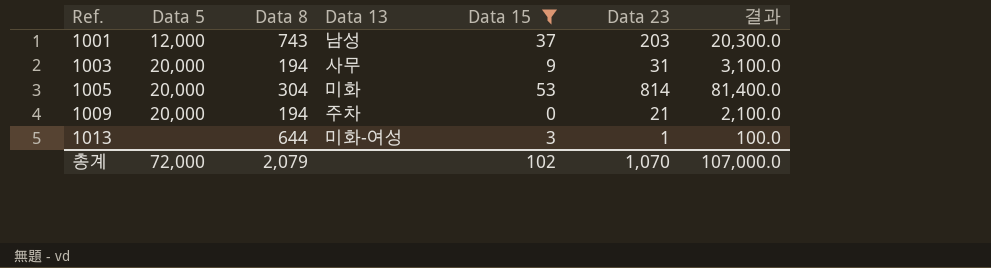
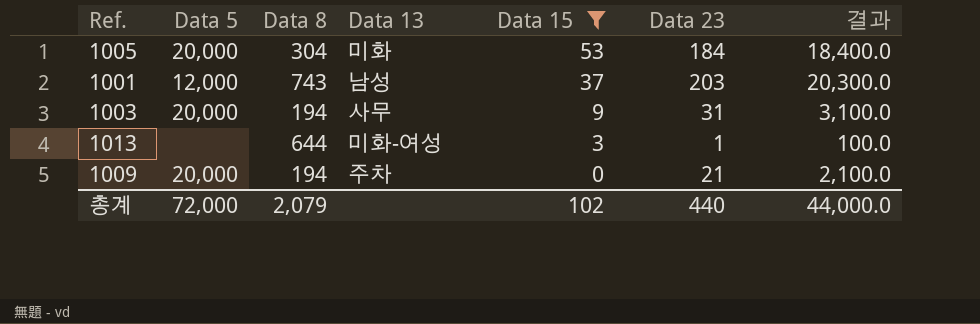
row order: Ref. ascending -> Data 15 descending
1005 | Data 23: 814 -> 184
1005 | 결과: 81,400.0 -> 18,400.0
총계 | Data 23: 1,070 -> 440
총계 | 결과: 107,000.0 -> 44,000.0

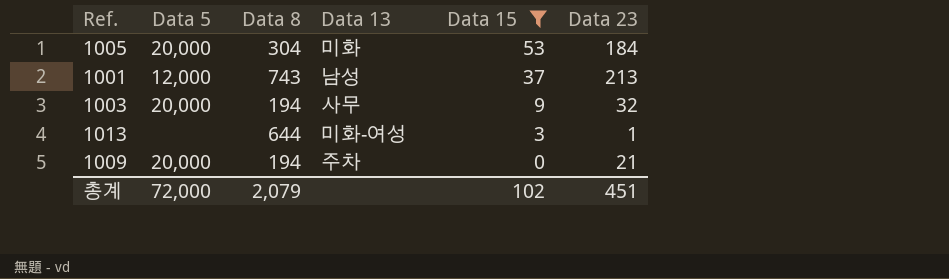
column 결과 | formula: [Data 23] * 100 -> none
1001 | Data 23: 203 -> 213
1003 | Data 23: 31 -> 32
총계 | Data 23: 440 -> 451

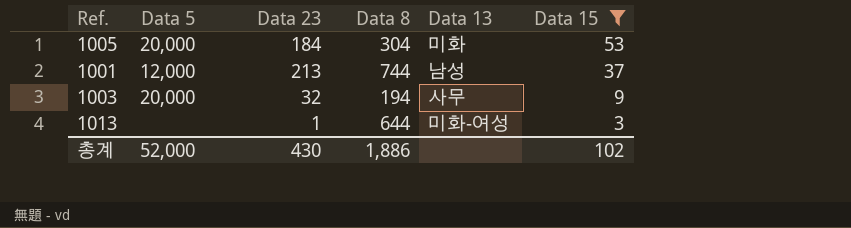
column Data 23 | position: 6 -> 3
row 1009: 20,000 | 194 | 주차 | 0 | 21 -> none
1001 | Data 8: 743 -> 744
총계 | Data 5: 72,000 -> 52,000
총계 | Data 23: 451 -> 430
총계 | Data 8: 2,079 -> 1,886

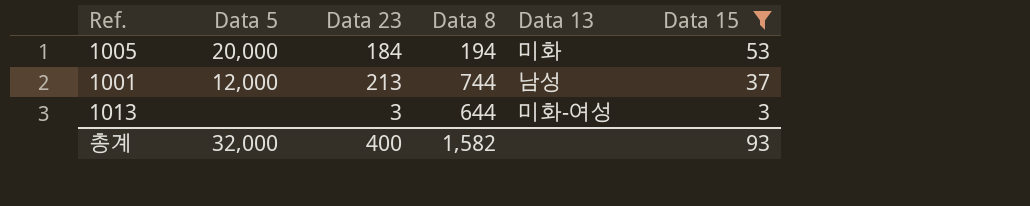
row 1003: 20,000 | 32 | 194 | 사무 | 9 -> none
1005 | Data 8: 304 -> 194
1013 | Data 23: 1 -> 3
총계 | Data 5: 52,000 -> 32,000
총계 | Data 23: 430 -> 400
총계 | Data 8: 1,886 -> 1,582
총계 | Data 15: 102 -> 93

